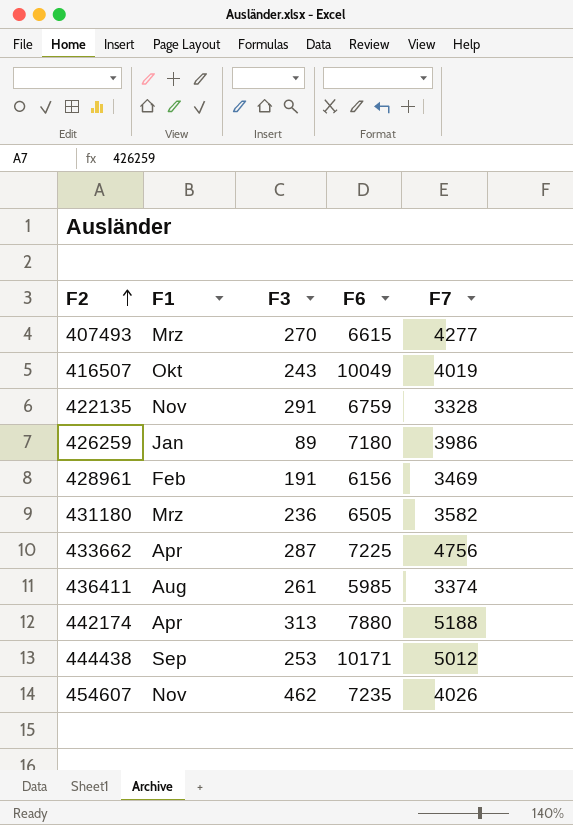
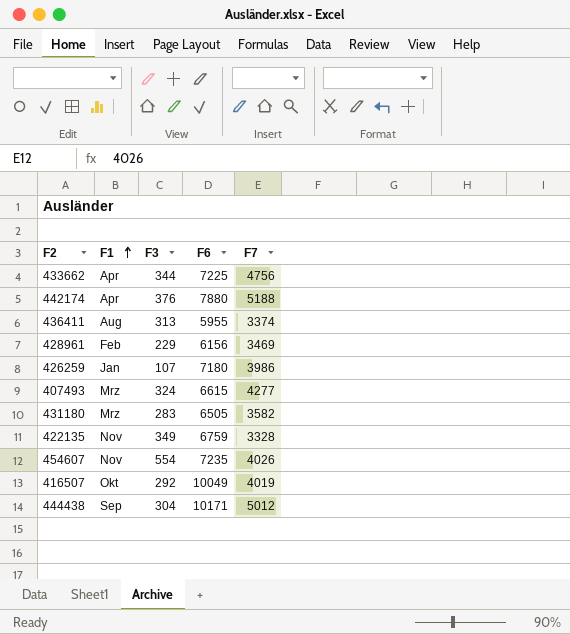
row order: F2 ascending -> F1 ascending
433662 | F3: 287 -> 344
442174 | F3: 313 -> 376
436411 | F3: 261 -> 313
436411 | F6: 5985 -> 5955
428961 | F3: 191 -> 229
426259 | F3: 89 -> 107
407493 | F3: 270 -> 324
431180 | F3: 236 -> 283
422135 | F3: 291 -> 349
454607 | F3: 462 -> 554
416507 | F3: 243 -> 292
444438 | F3: 253 -> 304

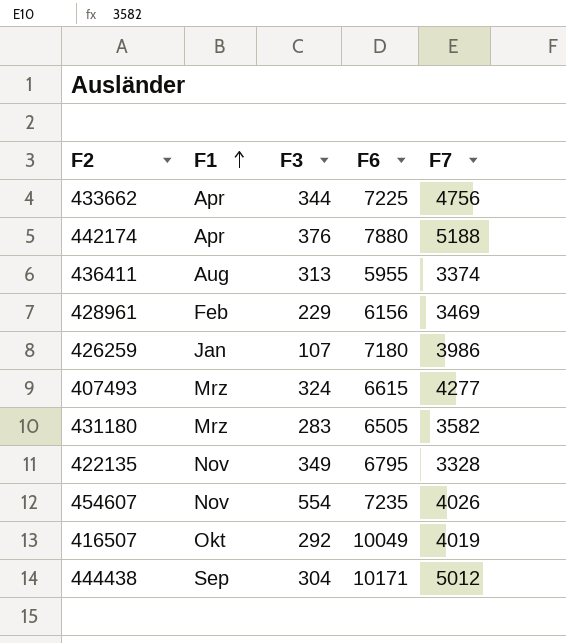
422135 | F6: 6759 -> 6795

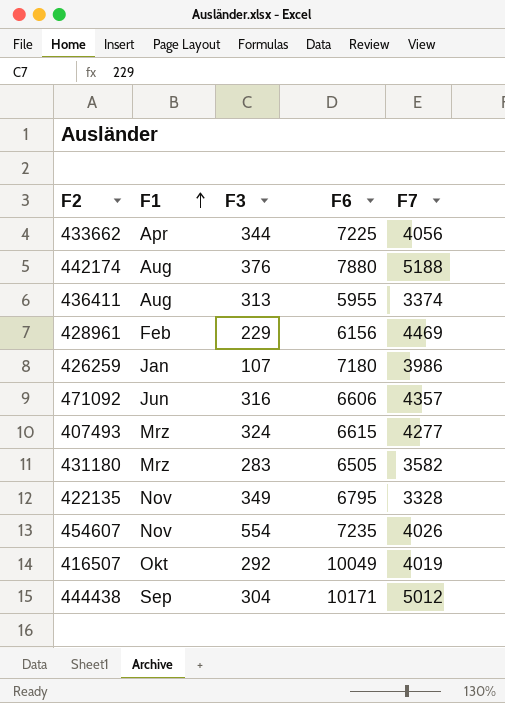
433662 | F7: 4756 -> 4056
442174 | F1: Apr -> Aug
428961 | F7: 3469 -> 4469
row 471092: none -> Jun | 316 | 6606 | 4357

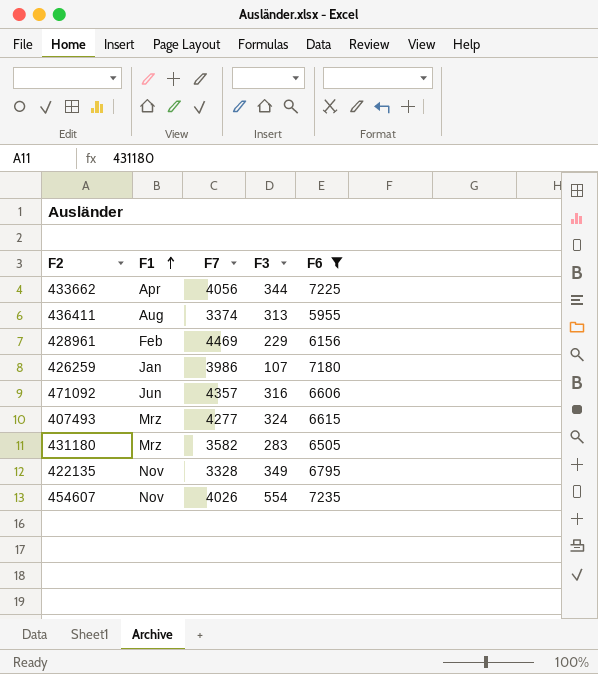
filter: none -> F6 <= 7235
column F7 | position: 5 -> 3

